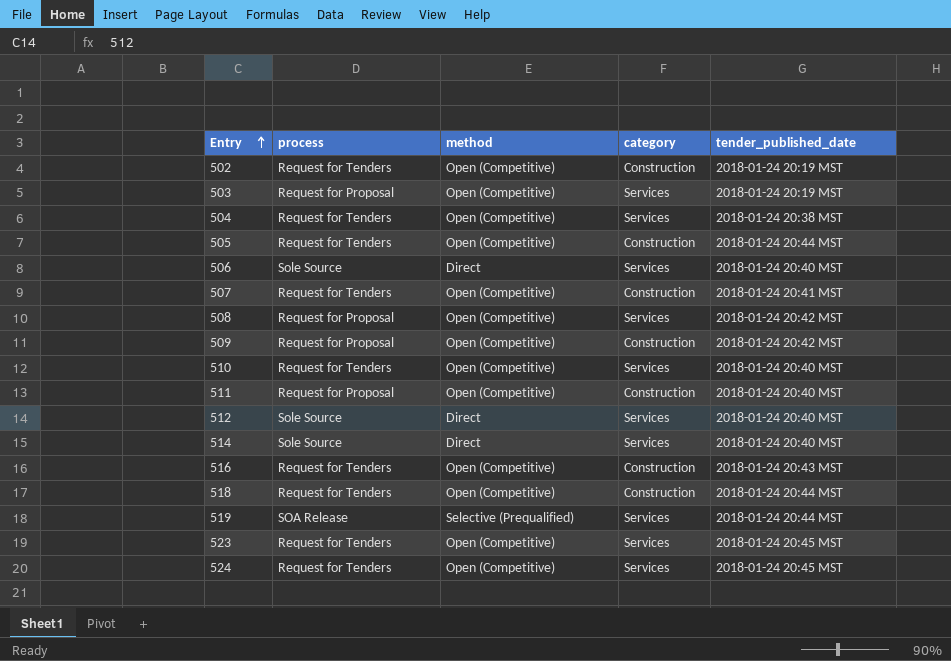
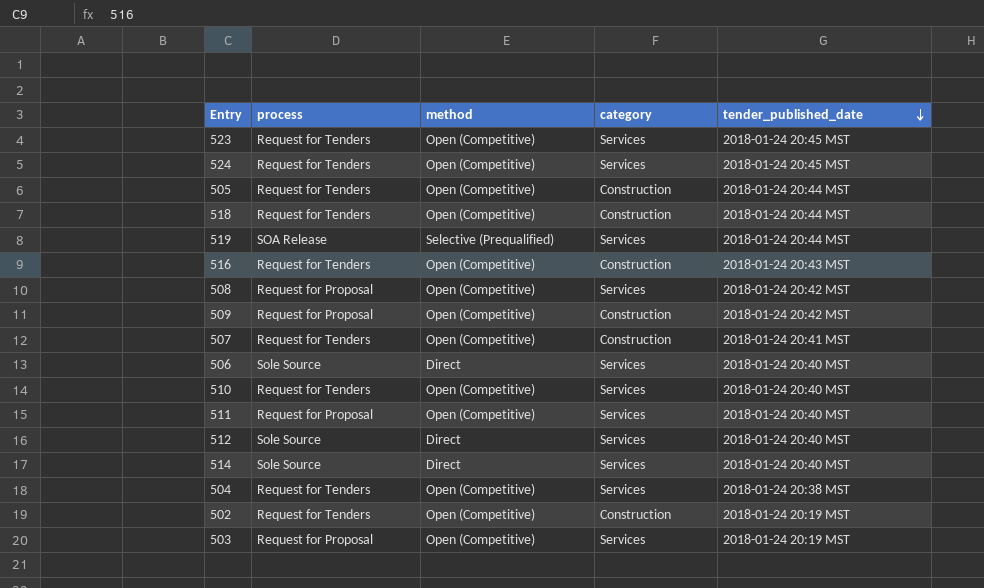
row order: Entry ascending -> tender_published_date descending
511 | category: Construction -> Services

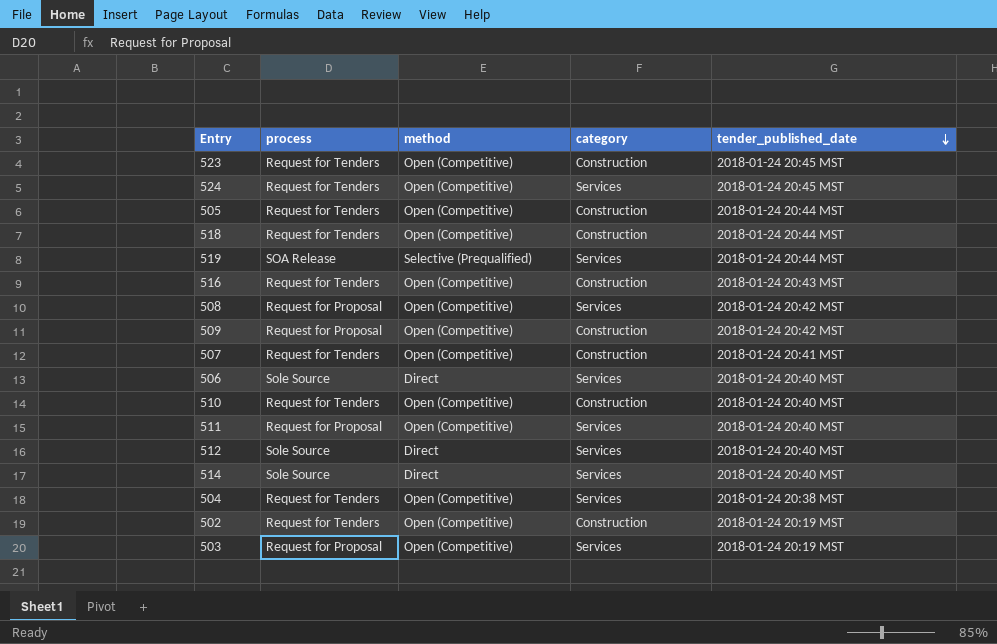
523 | category: Services -> Construction
510 | category: Services -> Construction

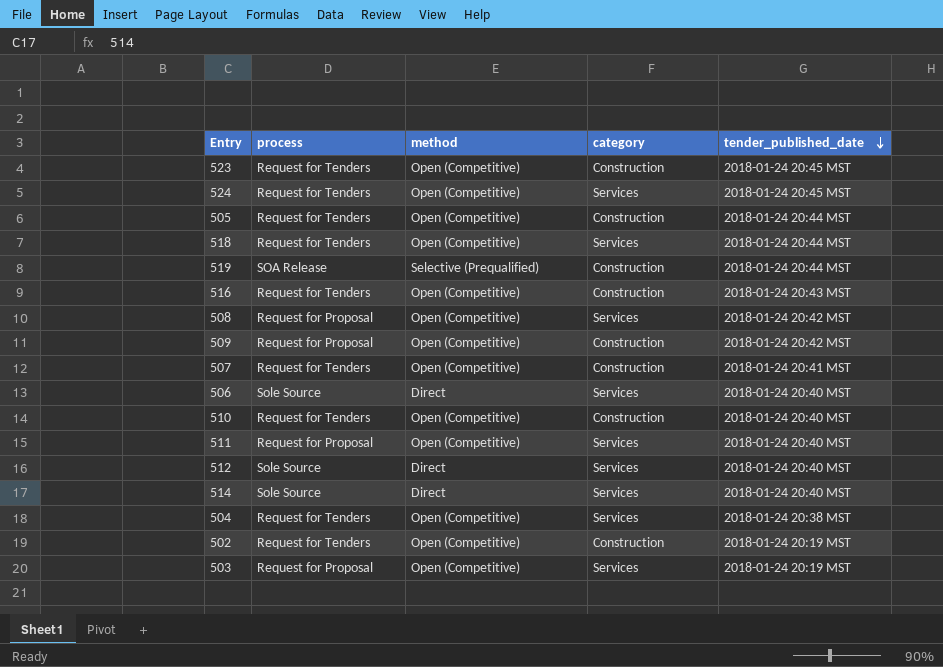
518 | category: Construction -> Services
519 | category: Services -> Construction

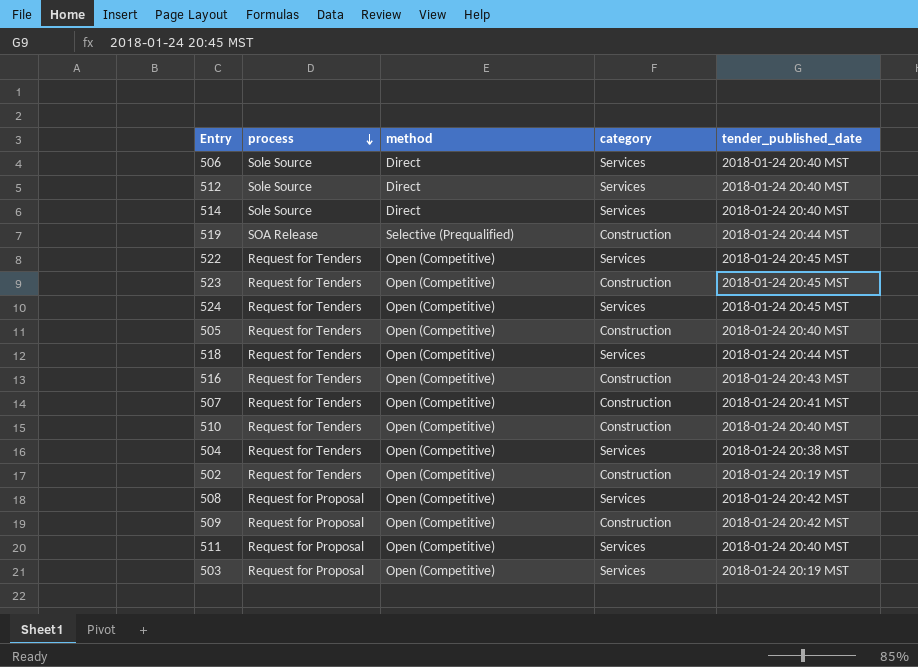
row order: tender_published_date descending -> process descending
row 522: none -> Request for Tenders | Open (Competitive) | Services | 2018-01-24 20:45 MST
505 | tender_published_date: 2018-01-24 20:44 MST -> 2018-01-24 20:40 MST

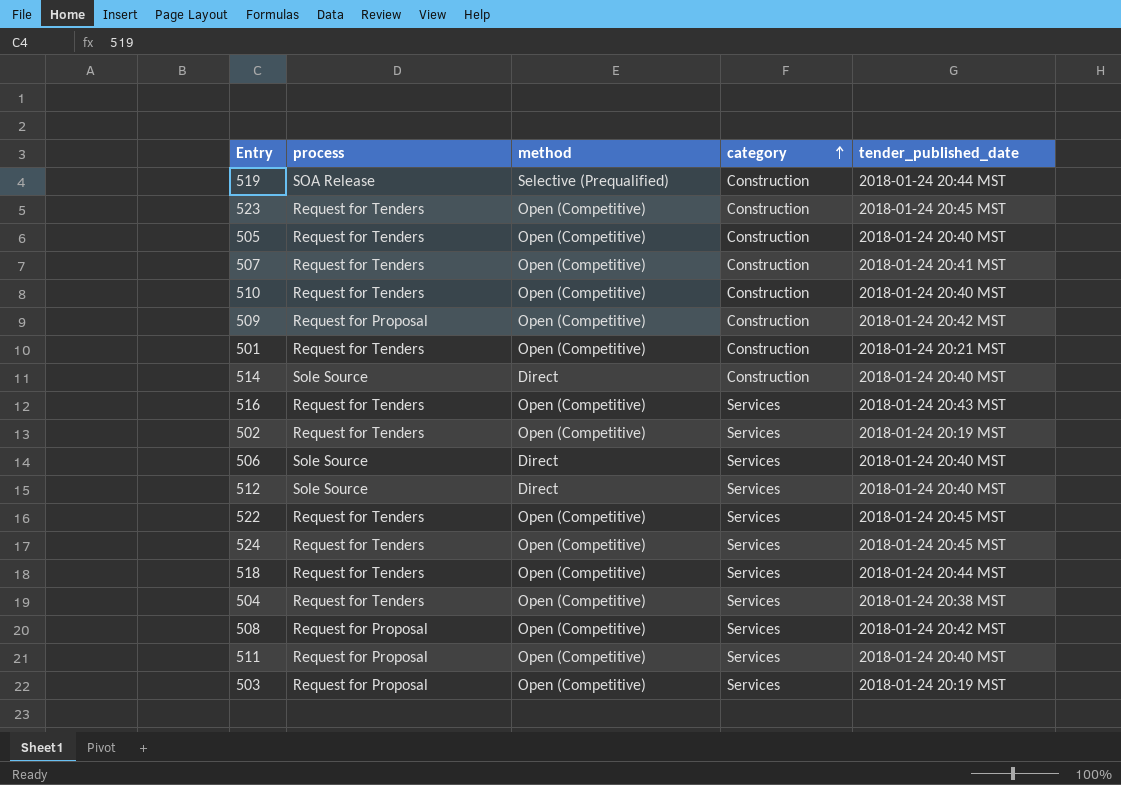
row order: process descending -> category ascending
row 501: none -> Request for Tenders | Open (Competitive) | Construction | 2018-01-24 20:21 MST
514 | category: Services -> Construction
516 | category: Construction -> Services
502 | category: Construction -> Services

